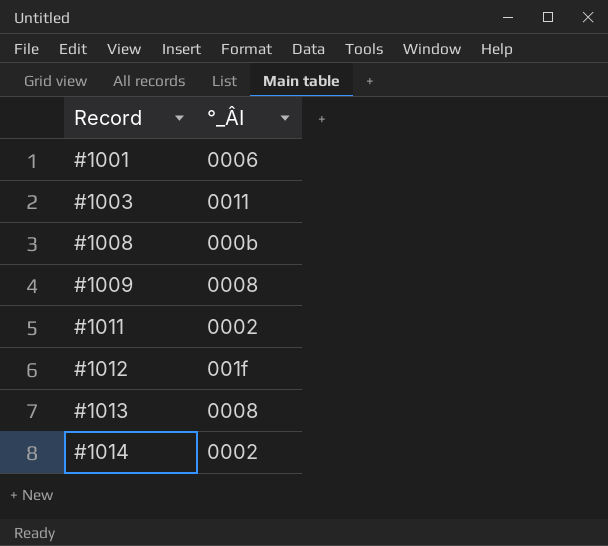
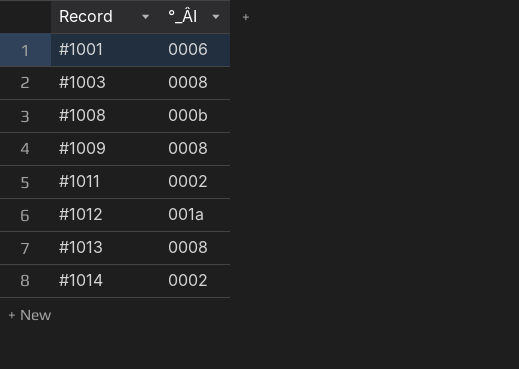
#1003 | °_ÂI: 0011 -> 0008
#1012 | °_ÂI: 001f -> 001a

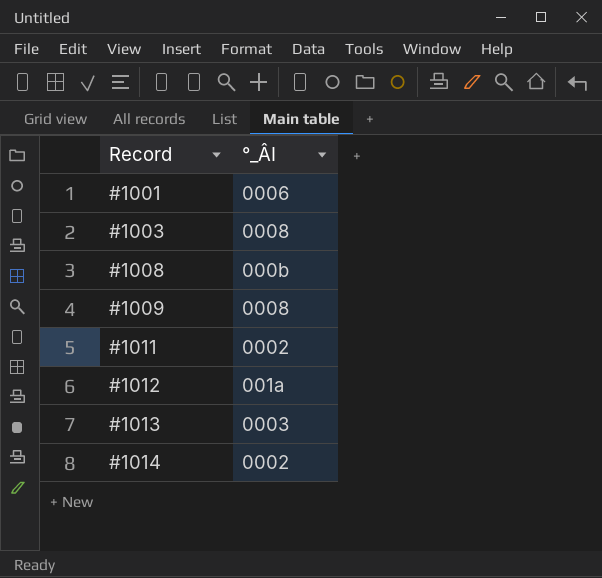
#1013 | °_ÂI: 0008 -> 0003

